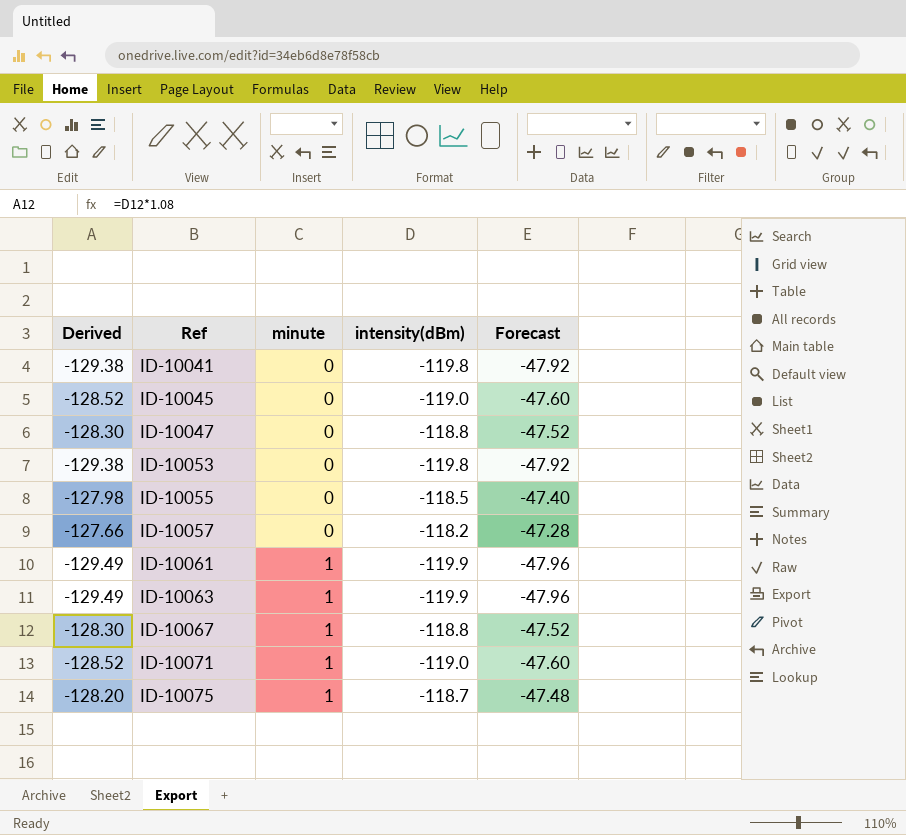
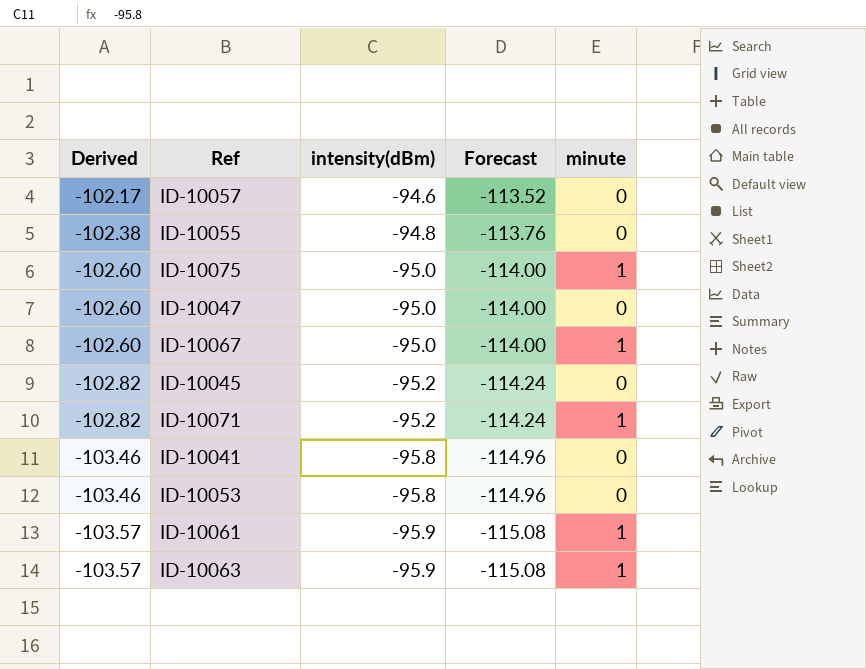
row order: Ref ascending -> Derived descending
column Forecast | formula: [intensity(dBm)] * 0.4 -> [intensity(dBm)] * 1.2
column minute | position: 3 -> 5
ID-10057 | Derived: -127.66 -> -102.17
ID-10057 | intensity(dBm): -118.2 -> -94.6
ID-10055 | Derived: -127.98 -> -102.38
ID-10055 | intensity(dBm): -118.5 -> -94.8
ID-10075 | Derived: -128.20 -> -102.60
ID-10075 | intensity(dBm): -118.7 -> -95.0
ID-10047 | Derived: -128.30 -> -102.60
ID-10047 | intensity(dBm): -118.8 -> -95.0
ID-10067 | Derived: -128.30 -> -102.60
ID-10067 | intensity(dBm): -118.8 -> -95.0
ID-10045 | Derived: -128.52 -> -102.82
ID-10045 | intensity(dBm): -119.0 -> -95.2
ID-10071 | Derived: -128.52 -> -102.82
ID-10071 | intensity(dBm): -119.0 -> -95.2
ID-10041 | Derived: -129.38 -> -103.46
ID-10041 | intensity(dBm): -119.8 -> -95.8
ID-10053 | Derived: -129.38 -> -103.46
ID-10053 | intensity(dBm): -119.8 -> -95.8
ID-10061 | Derived: -129.49 -> -103.57
ID-10061 | intensity(dBm): -119.9 -> -95.9
ID-10063 | Derived: -129.49 -> -103.57
ID-10063 | intensity(dBm): -119.9 -> -95.9

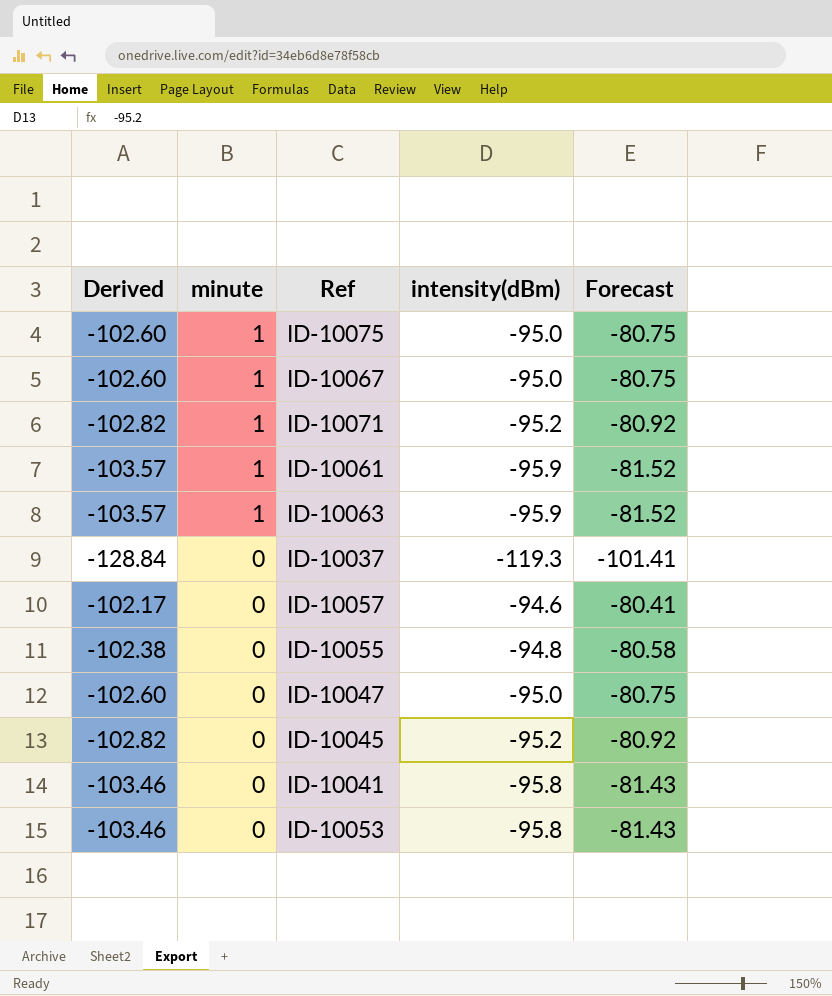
row order: Derived descending -> minute descending
column minute | position: 5 -> 2
column Forecast | formula: [intensity(dBm)] * 1.2 -> [intensity(dBm)] * 0.85
row ID-10037: none -> -128.84 | 0 | -119.3 | -101.41

